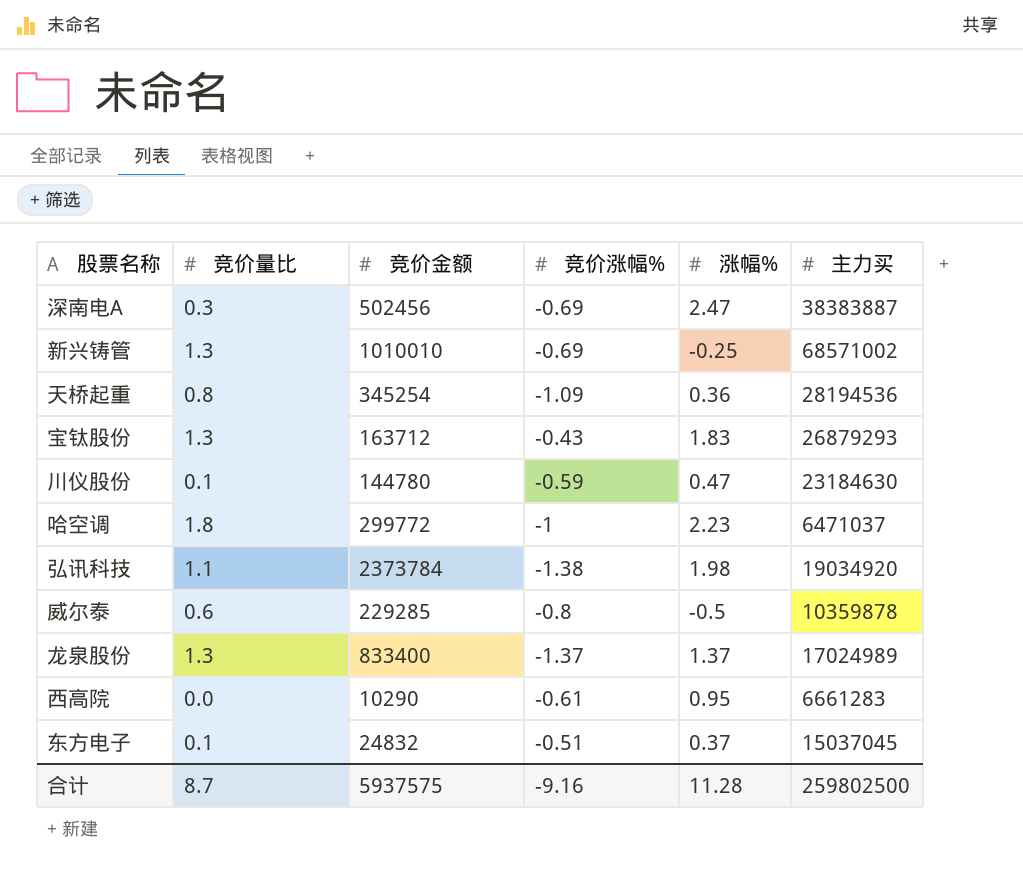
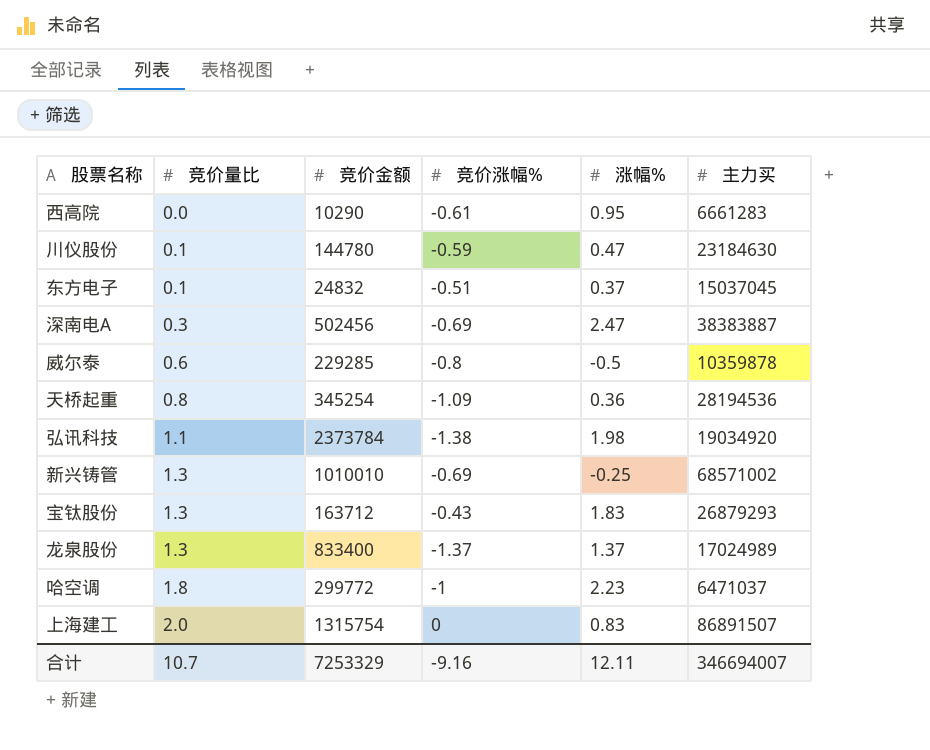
row order: none -> 竞价量比 ascending
row 上海建工: none -> 2.0 | 1315754 | 0 | 0.83 | 86891507
合计 | 竞价量比: 8.7 -> 10.7
合计 | 竞价金额: 5937575 -> 7253329
合计 | 涨幅%: 11.28 -> 12.11
合计 | 主力买: 259802500 -> 346694007

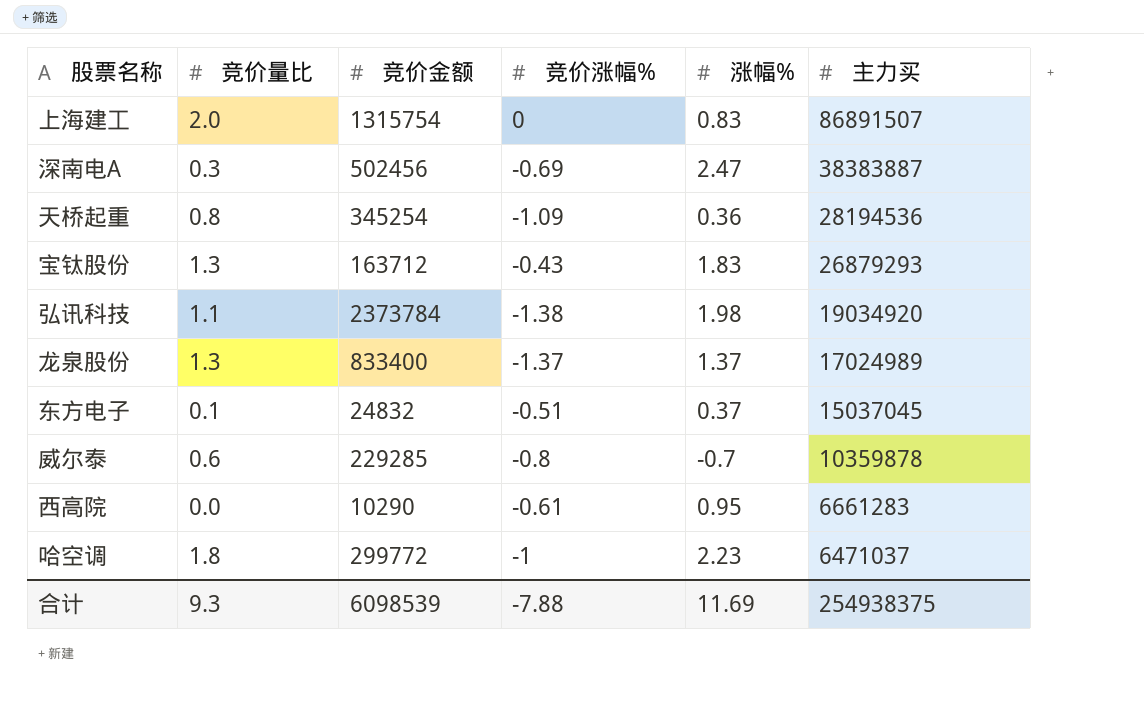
row order: 竞价量比 ascending -> 主力买 descending
row 川仪股份: 0.1 | 144780 | -0.59 | 0.47 | 23184630 -> none
row 新兴铸管: 1.3 | 1010010 | -0.69 | -0.25 | 68571002 -> none
威尔泰 | 涨幅%: -0.5 -> -0.7
合计 | 竞价量比: 10.7 -> 9.3
合计 | 竞价金额: 7253329 -> 6098539
合计 | 竞价涨幅%: -9.16 -> -7.88
合计 | 涨幅%: 12.11 -> 11.69
合计 | 主力买: 346694007 -> 254938375

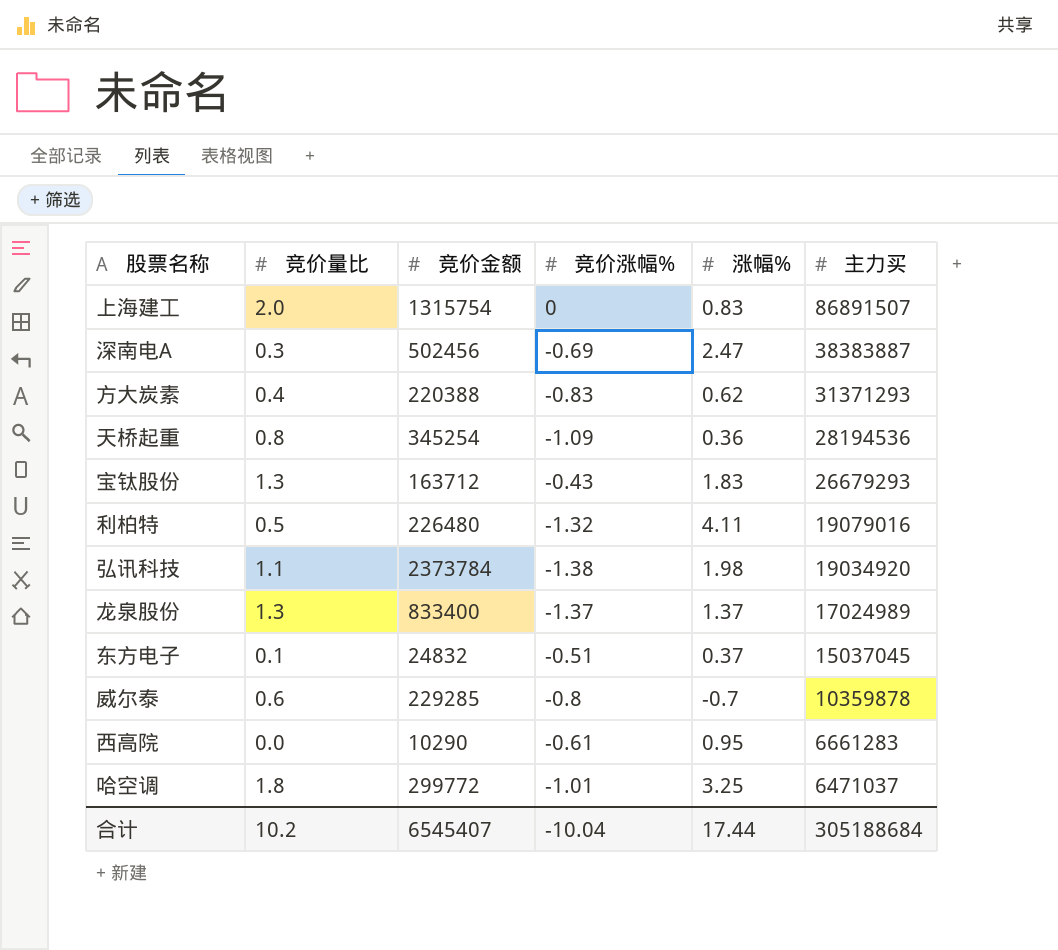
row 方大炭素: none -> 0.4 | 220388 | -0.83 | 0.62 | 31371293
宝钛股份 | 主力买: 26879293 -> 26679293
row 利柏特: none -> 0.5 | 226480 | -1.32 | 4.11 | 19079016
哈空调 | 竞价涨幅%: -1 -> -1.01
哈空调 | 涨幅%: 2.23 -> 3.25
合计 | 竞价量比: 9.3 -> 10.2
合计 | 竞价金额: 6098539 -> 6545407
合计 | 竞价涨幅%: -7.88 -> -10.04
合计 | 涨幅%: 11.69 -> 17.44
合计 | 主力买: 254938375 -> 305188684

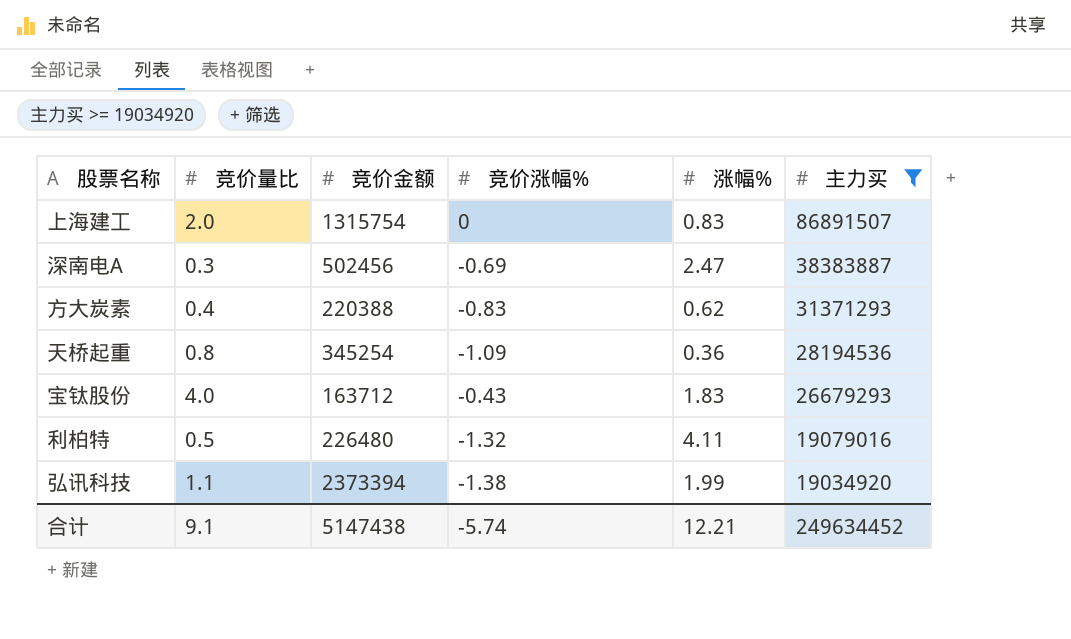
filter: none -> 主力买 >= 19034920
宝钛股份 | 竞价量比: 1.3 -> 4.0
弘讯科技 | 竞价金额: 2373784 -> 2373394
弘讯科技 | 涨幅%: 1.98 -> 1.99
合计 | 竞价量比: 10.2 -> 9.1
合计 | 竞价金额: 6545407 -> 5147438
合计 | 竞价涨幅%: -10.04 -> -5.74
合计 | 涨幅%: 17.44 -> 12.21
合计 | 主力买: 305188684 -> 249634452

